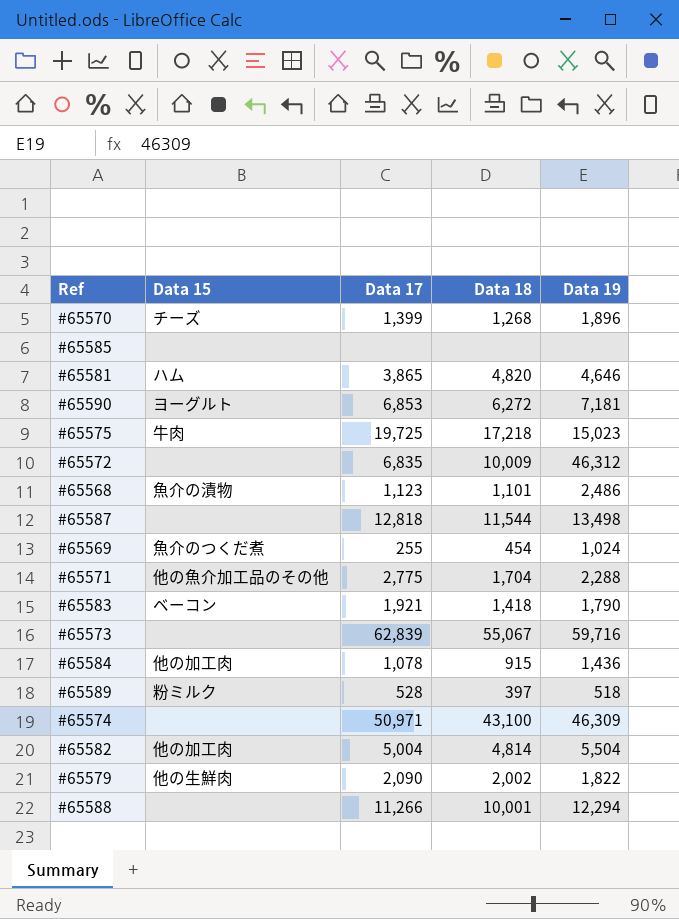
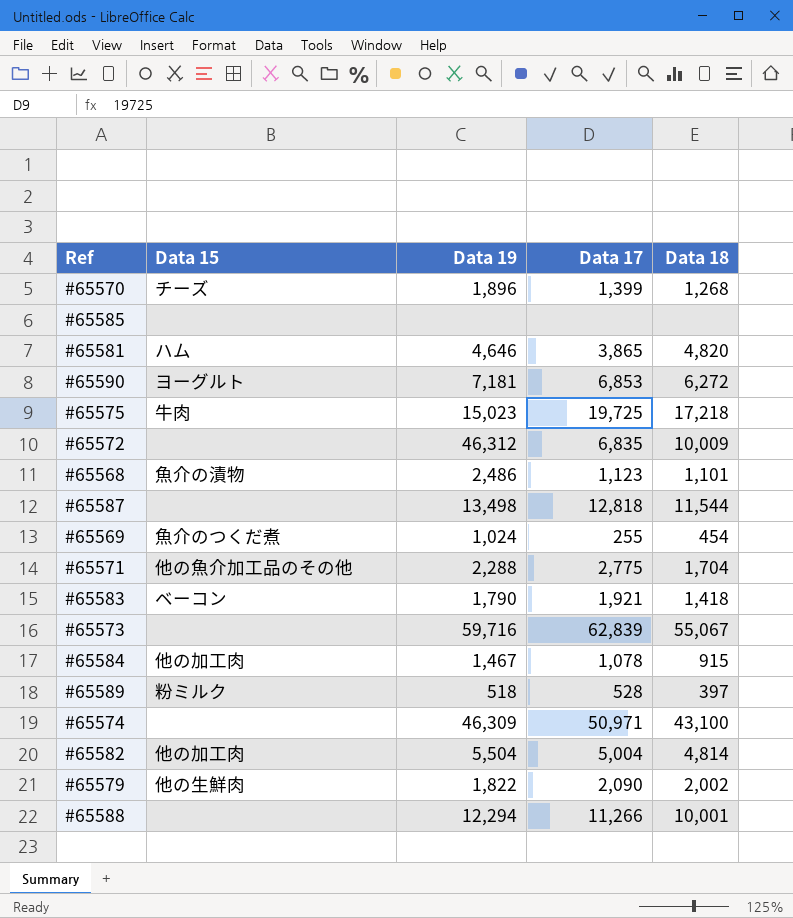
column Data 19 | position: 5 -> 3
#65584 | Data 19: 1,436 -> 1,467

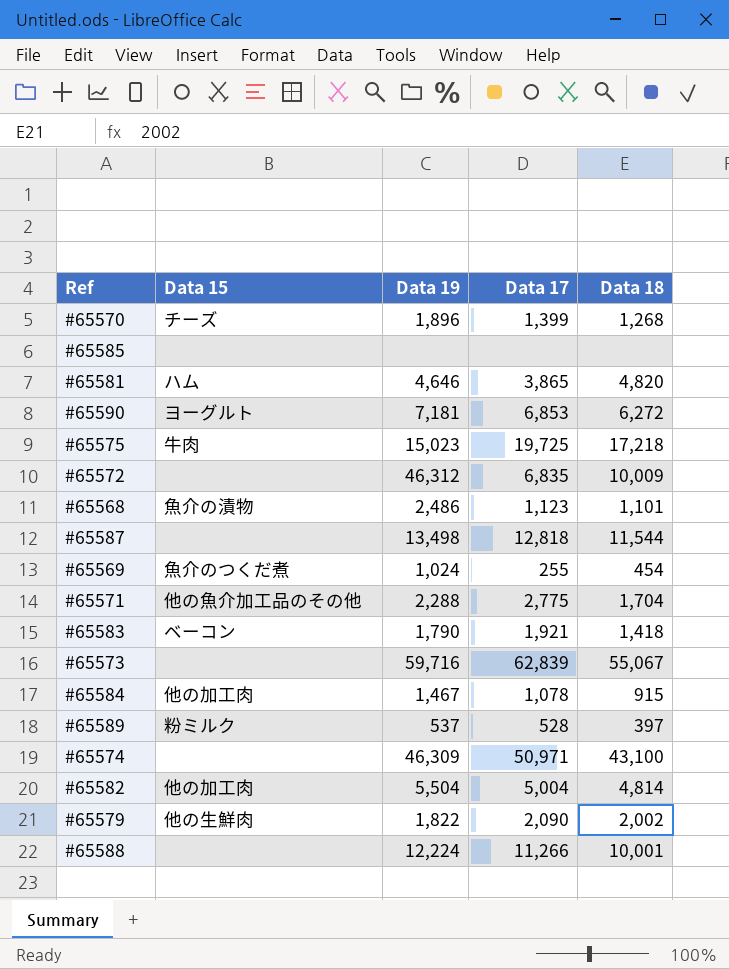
#65589 | Data 19: 518 -> 537
#65588 | Data 19: 12,294 -> 12,224

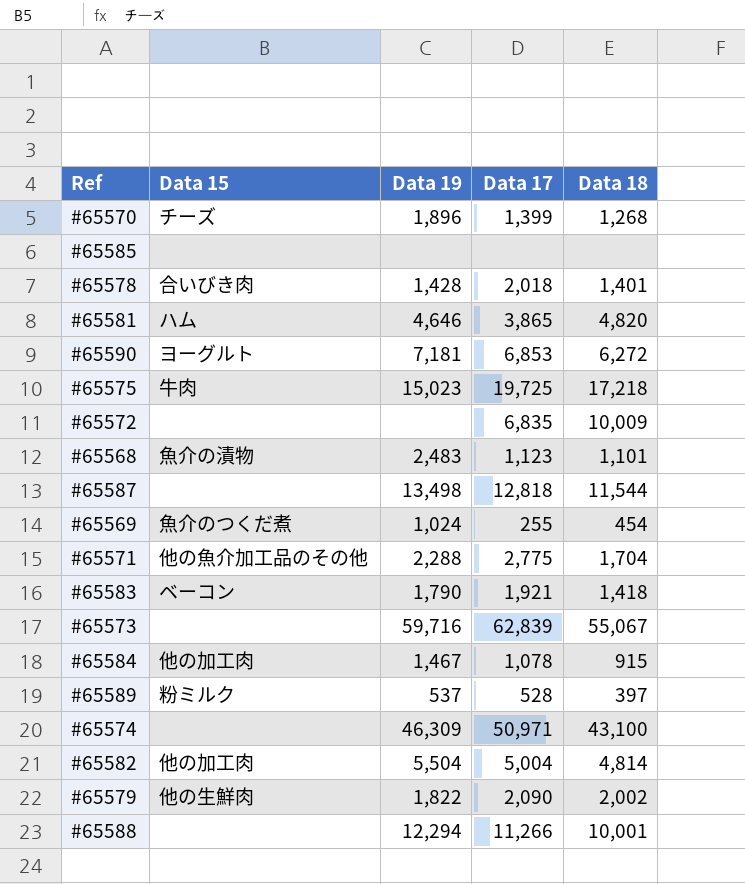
row #65578: none -> 合いびき肉 | 1,428 | 2,018 | 1,401
#65572 | Data 19: 46,312 -> none
#65568 | Data 19: 2,486 -> 2,483
#65588 | Data 19: 12,224 -> 12,294

